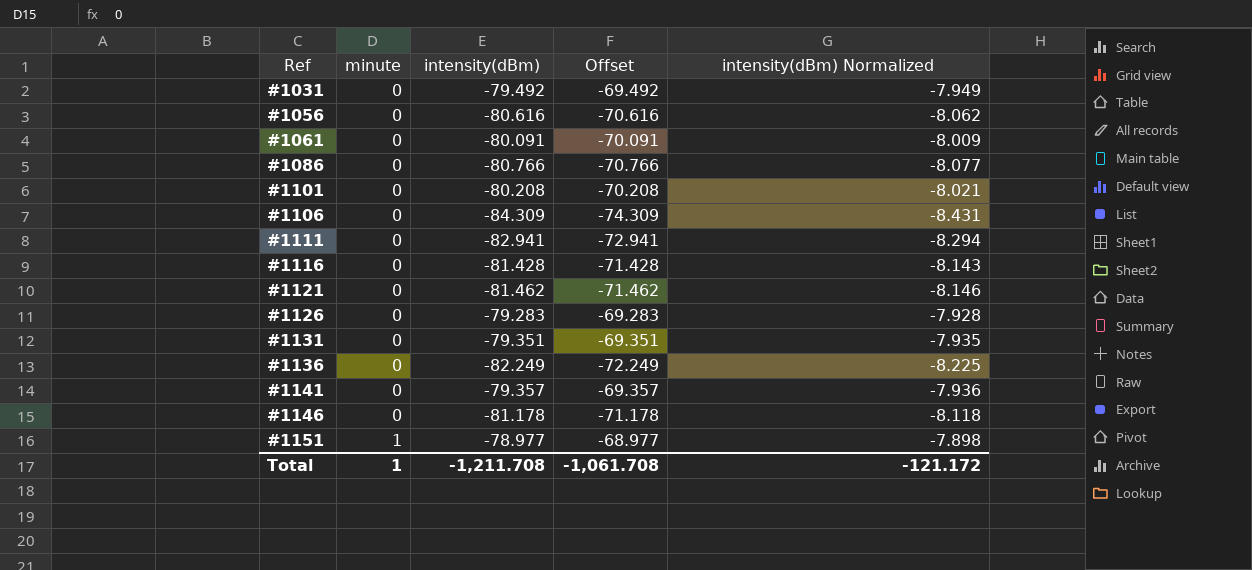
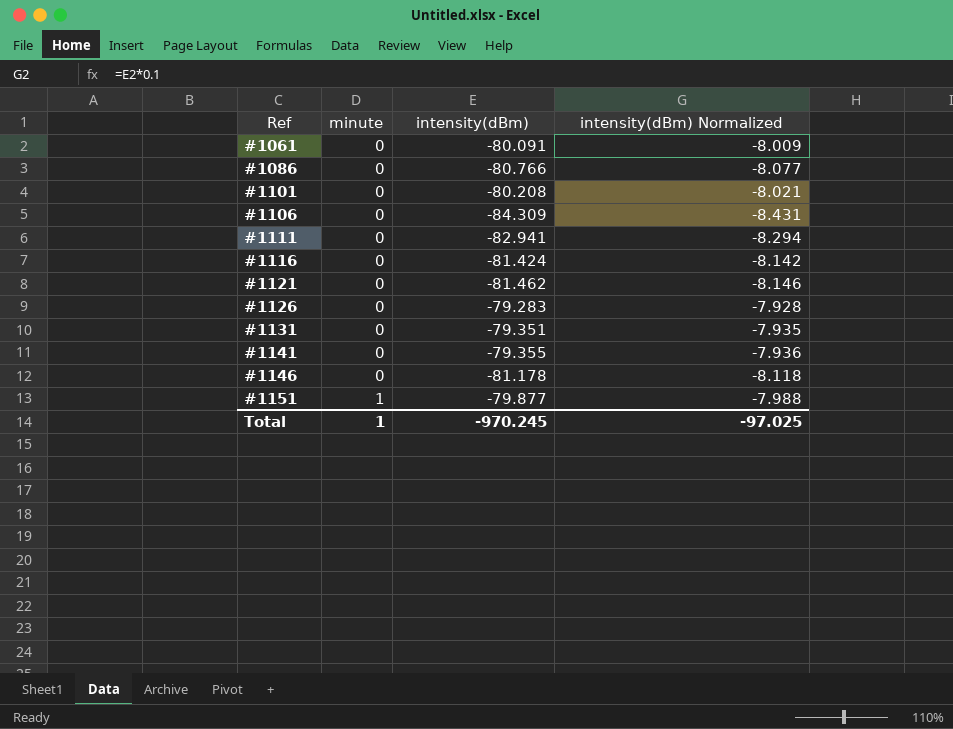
column Offset | formula: [intensity(dBm)] + 10 -> none
row #1031: 0 | -79.492 | -69.492 | -7.949 -> none
row #1056: 0 | -80.616 | -70.616 | -8.062 -> none
row #1136: 0 | -82.249 | -72.249 | -8.225 -> none
#1116 | intensity(dBm): -81.428 -> -81.424
#1116 | intensity(dBm) Normalized: -8.143 -> -8.142
#1141 | intensity(dBm): -79.357 -> -79.355
#1151 | intensity(dBm): -78.977 -> -79.877
#1151 | intensity(dBm) Normalized: -7.898 -> -7.988
Total | intensity(dBm): -1,211.708 -> -970.245
Total | intensity(dBm) Normalized: -121.172 -> -97.025

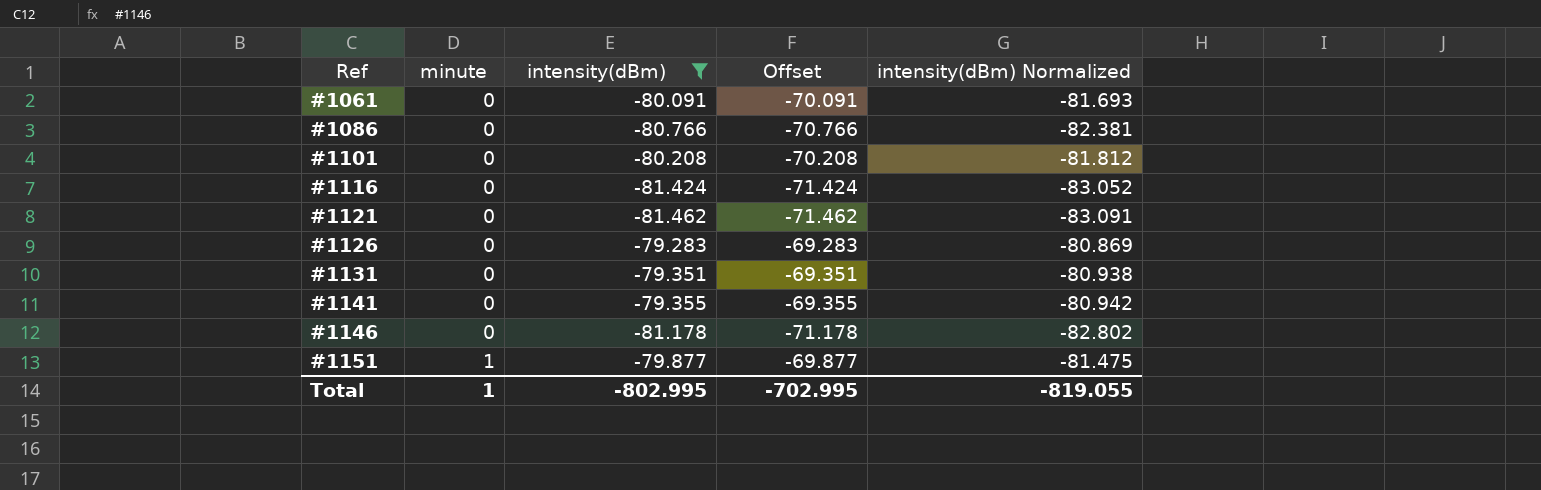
filter: none -> intensity(dBm) >= -81.462
column Offset | formula: none -> [intensity(dBm)] + 10
column intensity(dBm) Normalized | formula: [intensity(dBm)] * 0.1 -> [intensity(dBm)] * 1.02
Total | intensity(dBm): -970.245 -> -802.995
Total | intensity(dBm) Normalized: -97.025 -> -819.055

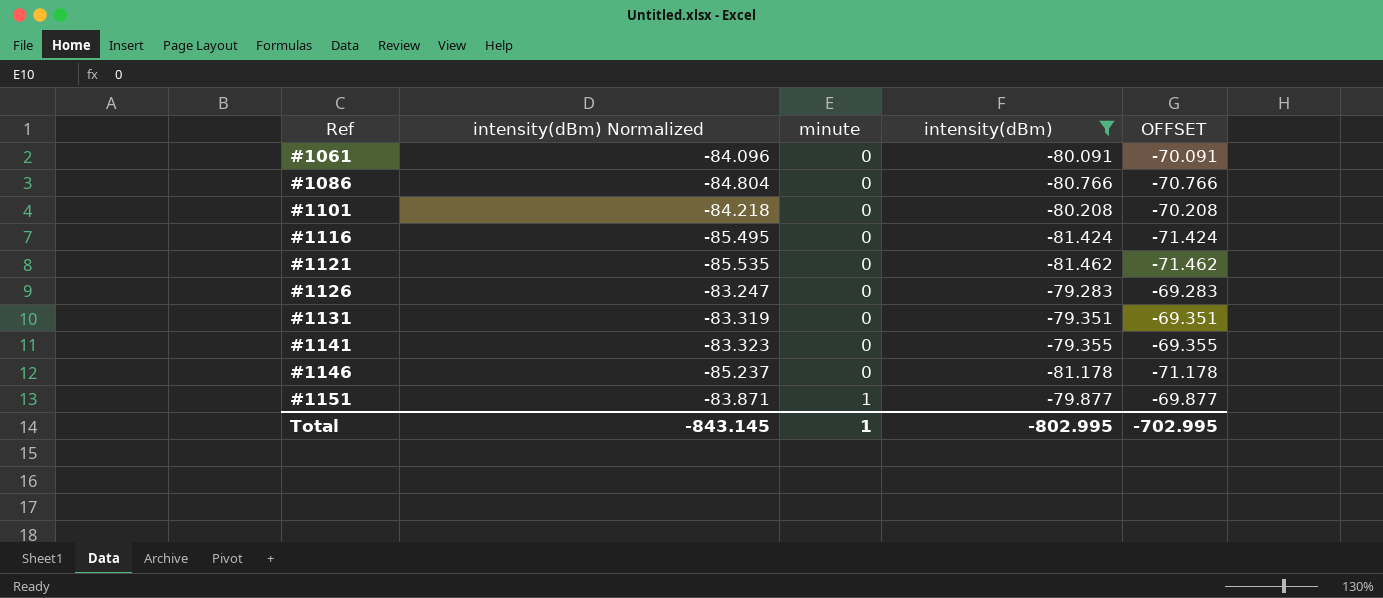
column intensity(dBm) Normalized | formula: [intensity(dBm)] * 1.02 -> [intensity(dBm)] * 1.05
column intensity(dBm) Normalized | position: 5 -> 2
column name: Offset -> OFFSET
Total | intensity(dBm) Normalized: -819.055 -> -843.145

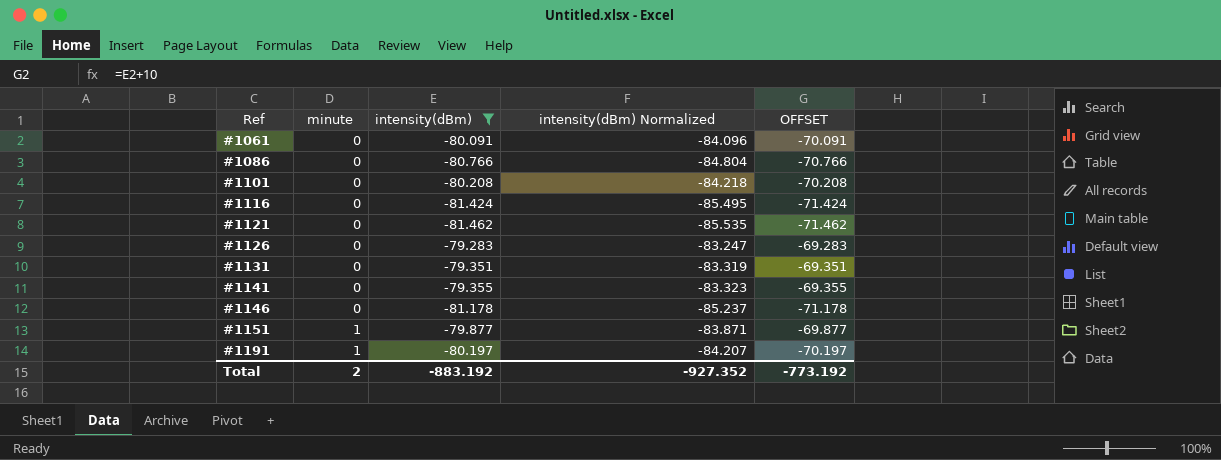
column intensity(dBm) Normalized | position: 2 -> 4
row #1191: none -> 1 | -80.197 | -84.207 | -70.197
Total | minute: 1 -> 2
Total | intensity(dBm): -802.995 -> -883.192
Total | intensity(dBm) Normalized: -843.145 -> -927.352
Total | OFFSET: -702.995 -> -773.192

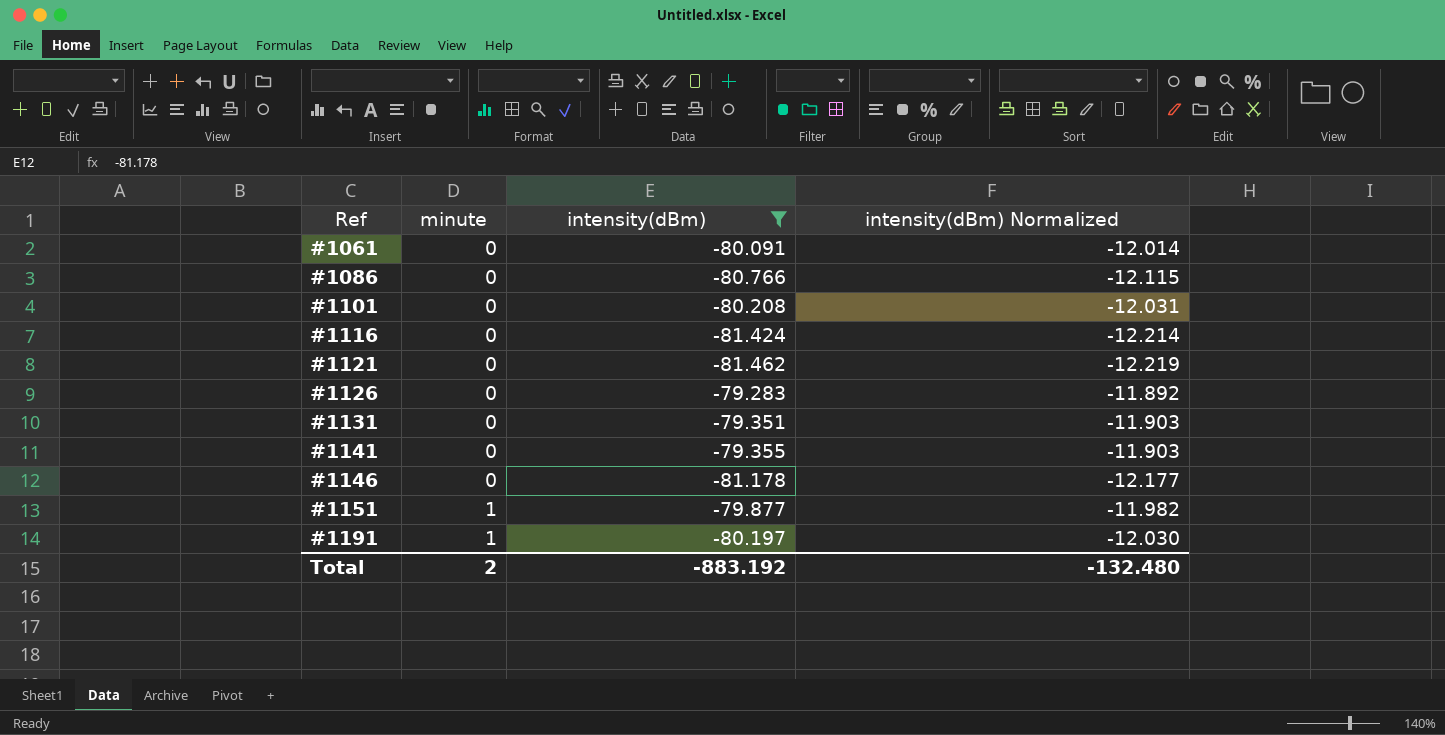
column OFFSET | formula: [intensity(dBm)] + 10 -> none
column intensity(dBm) Normalized | formula: [intensity(dBm)] * 1.05 -> [intensity(dBm)] * 0.15
Total | intensity(dBm) Normalized: -927.352 -> -132.480

